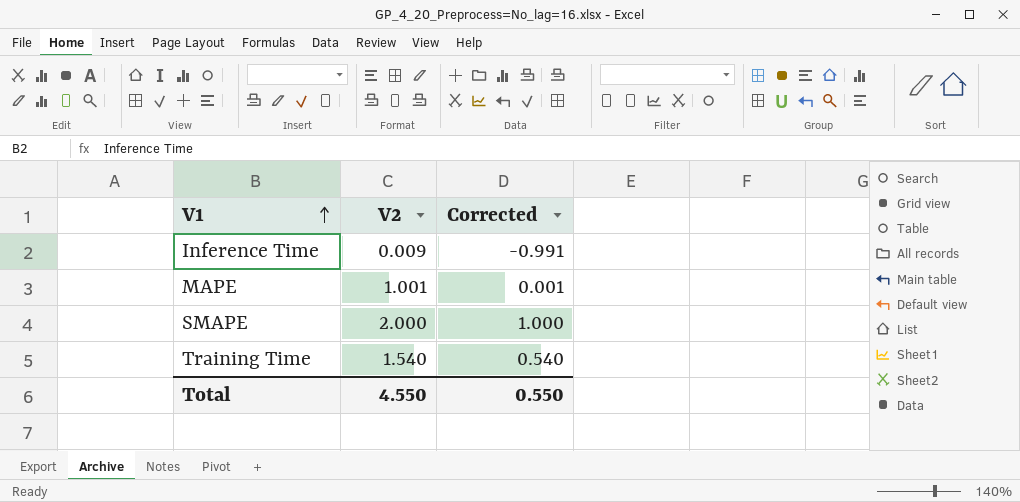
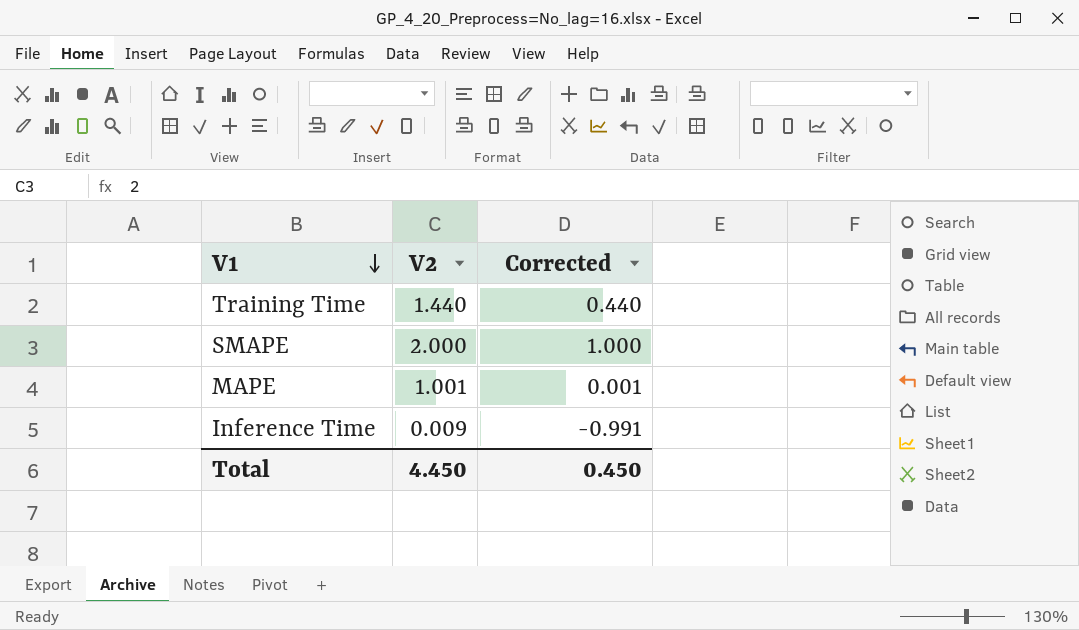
row order: V1 ascending -> V1 descending
Training Time | V2: 1.540 -> 1.440
Training Time | Corrected: 0.540 -> 0.440
Total | V2: 4.550 -> 4.450
Total | Corrected: 0.550 -> 0.450

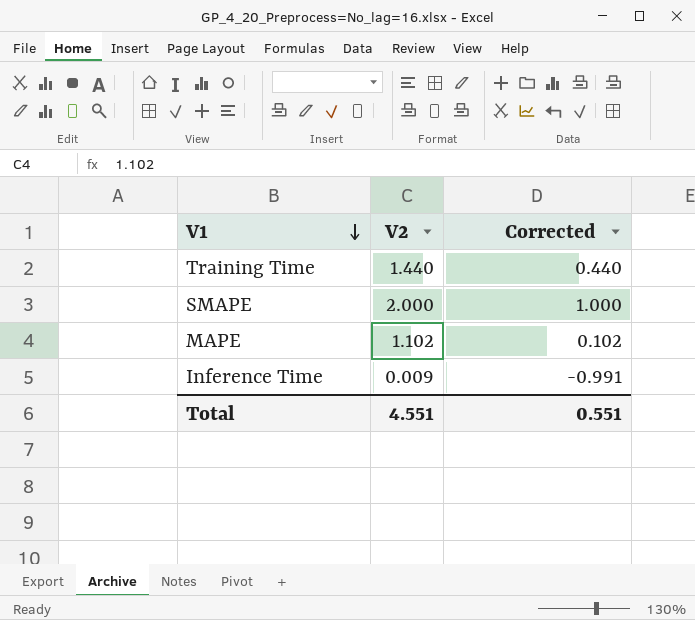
MAPE | V2: 1.001 -> 1.102
MAPE | Corrected: 0.001 -> 0.102
Total | V2: 4.450 -> 4.551
Total | Corrected: 0.450 -> 0.551

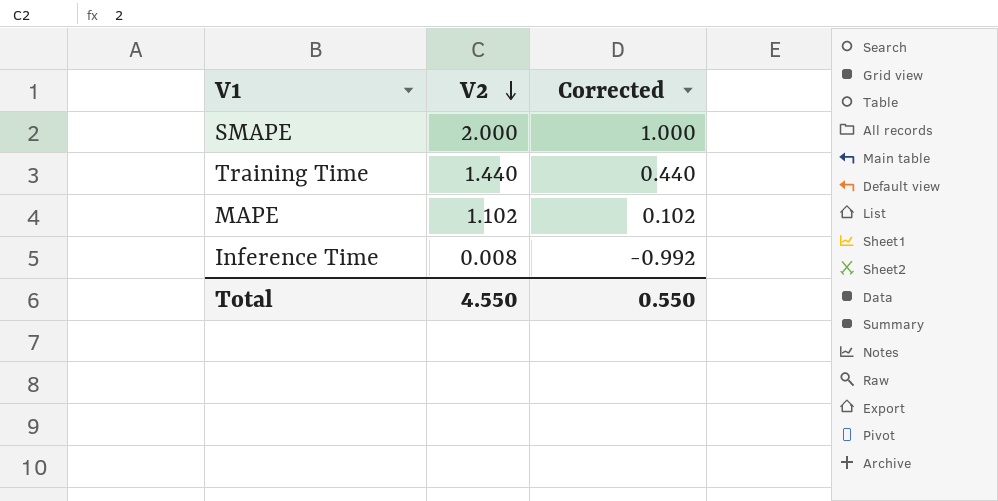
row order: V1 descending -> V2 descending
Inference Time | V2: 0.009 -> 0.008
Inference Time | Corrected: -0.991 -> -0.992
Total | V2: 4.551 -> 4.550
Total | Corrected: 0.551 -> 0.550

